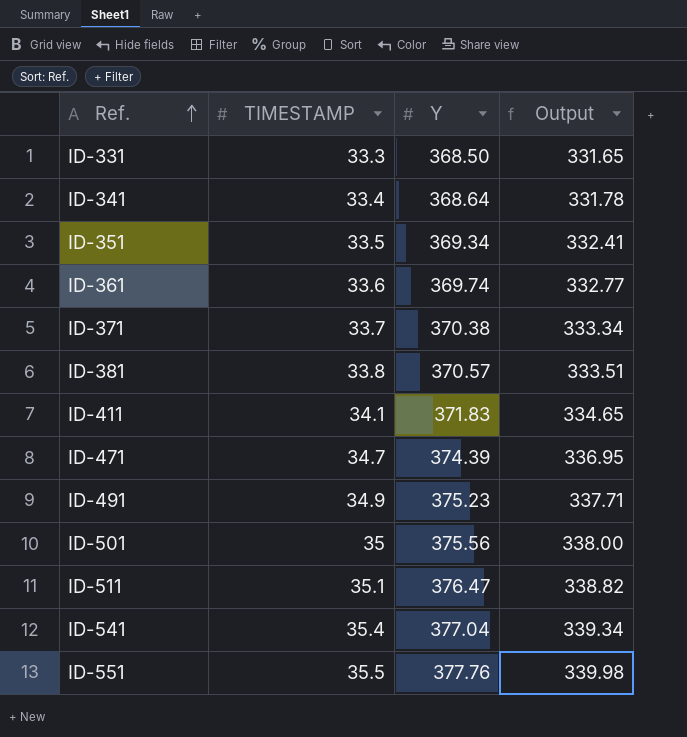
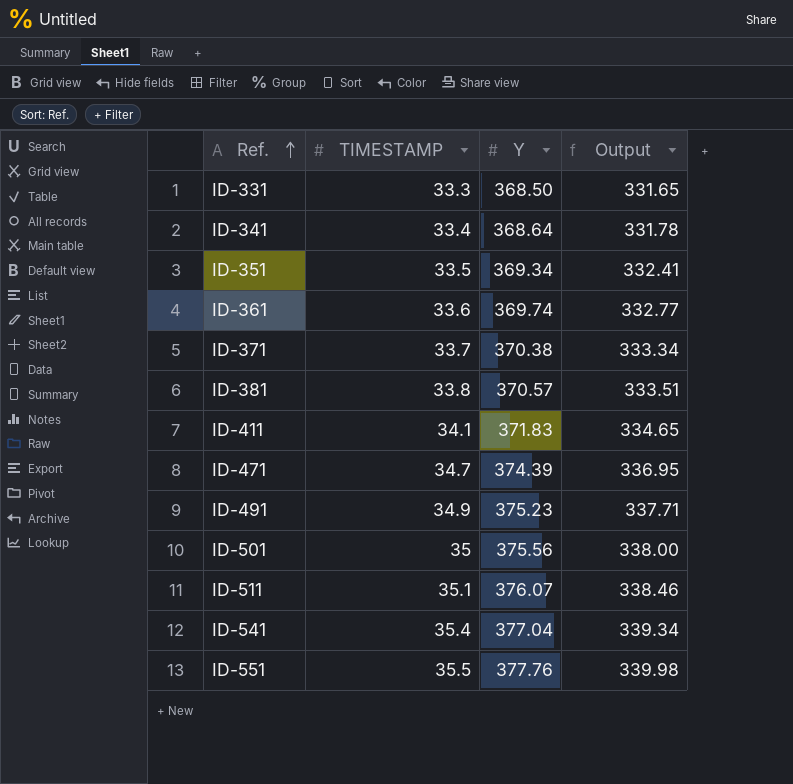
ID-511 | Y: 376.47 -> 376.07
ID-511 | Output: 338.82 -> 338.46

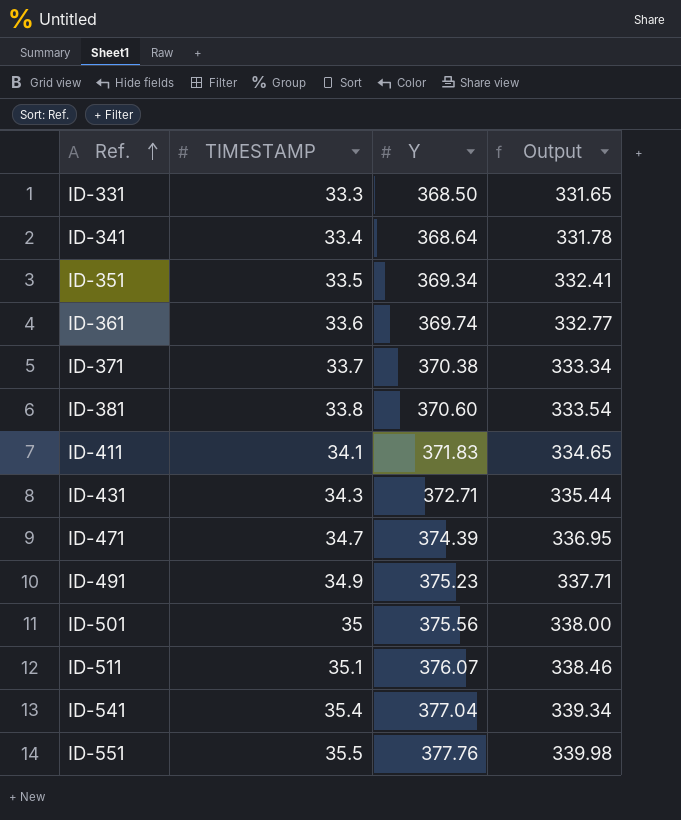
ID-381 | Y: 370.57 -> 370.60
ID-381 | Output: 333.51 -> 333.54
row ID-431: none -> 34.3 | 372.71 | 335.44

